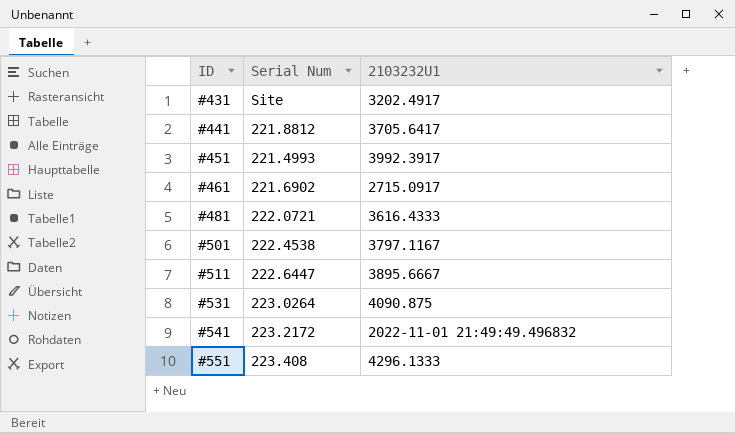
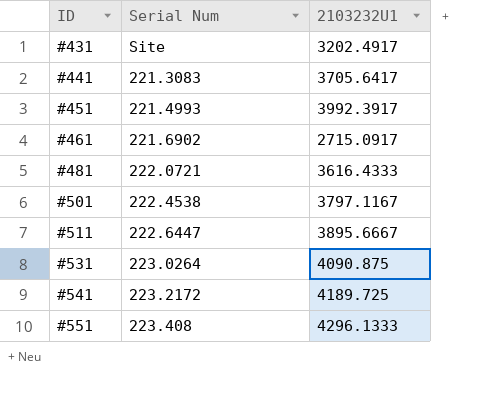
#441 | Serial Num: 221.8812 -> 221.3083
#541 | 2103232U1: 2022-11-01 21:49:49.496832 -> 4189.725

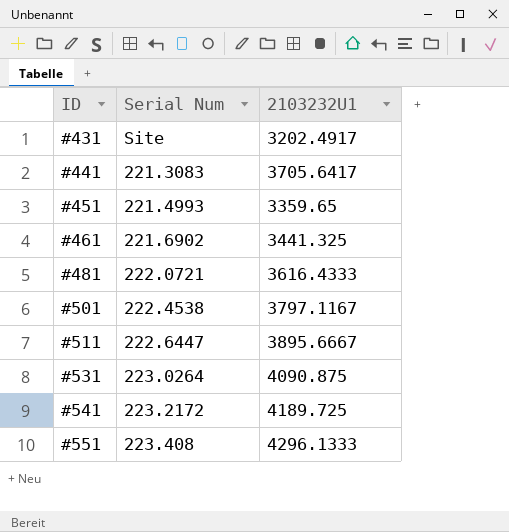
#451 | 2103232U1: 3992.3917 -> 3359.65
#461 | 2103232U1: 2715.0917 -> 3441.325

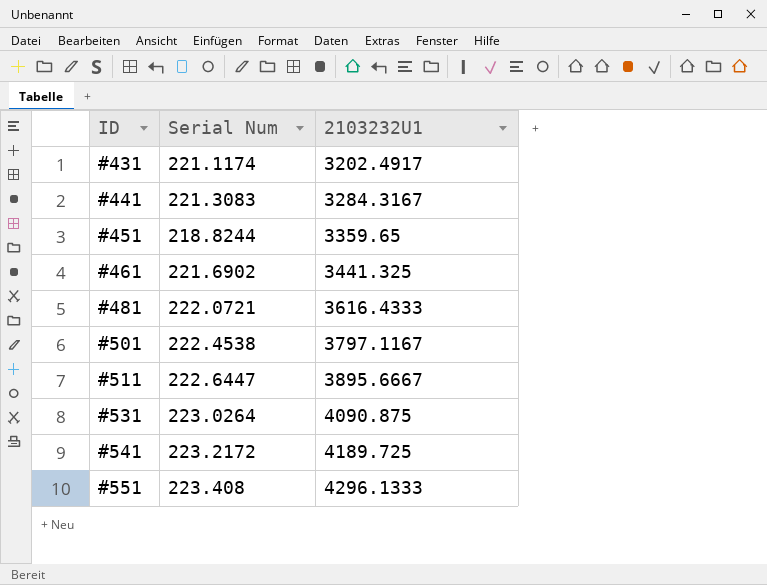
#431 | Serial Num: Site -> 221.1174
#441 | 2103232U1: 3705.6417 -> 3284.3167
#451 | Serial Num: 221.4993 -> 218.8244

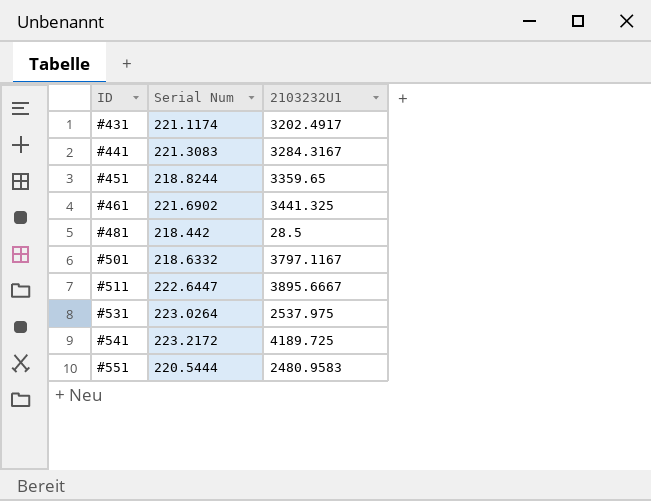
#481 | Serial Num: 222.0721 -> 218.442
#481 | 2103232U1: 3616.4333 -> 28.5
#501 | Serial Num: 222.4538 -> 218.6332
#531 | 2103232U1: 4090.875 -> 2537.975
#551 | Serial Num: 223.408 -> 220.5444
#551 | 2103232U1: 4296.1333 -> 2480.9583

